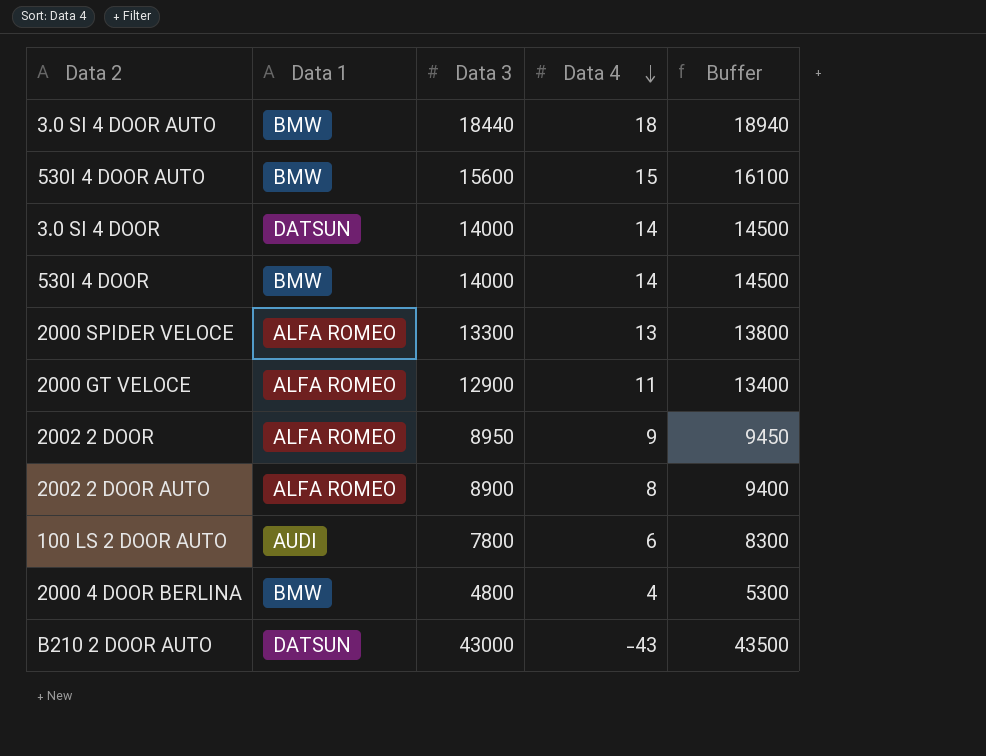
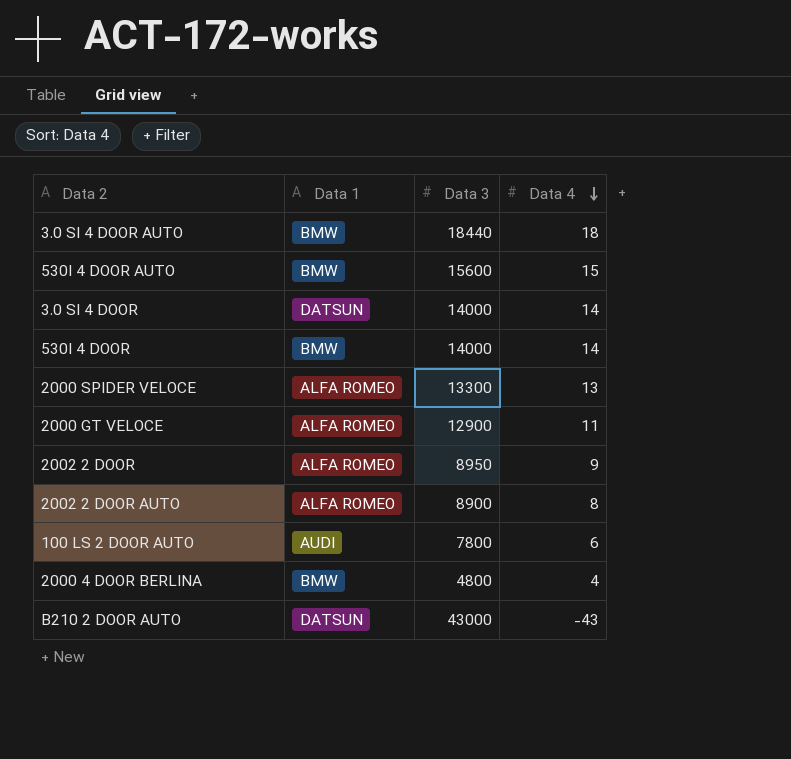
column Buffer | formula: [Data 3] + 500 -> none

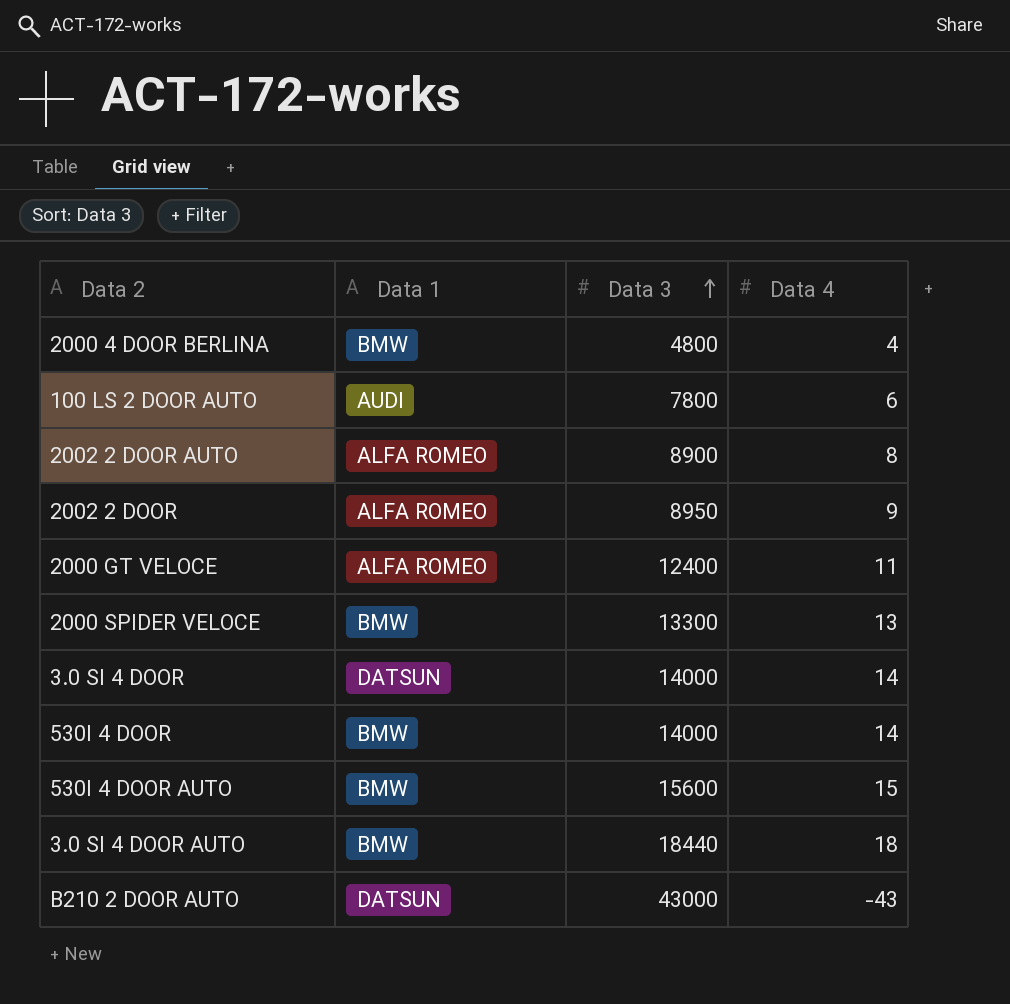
row order: Data 4 descending -> Data 3 ascending
2000 GT VELOCE | Data 3: 12900 -> 12400
2000 SPIDER VELOCE | Data 1: ALFA ROMEO -> BMW

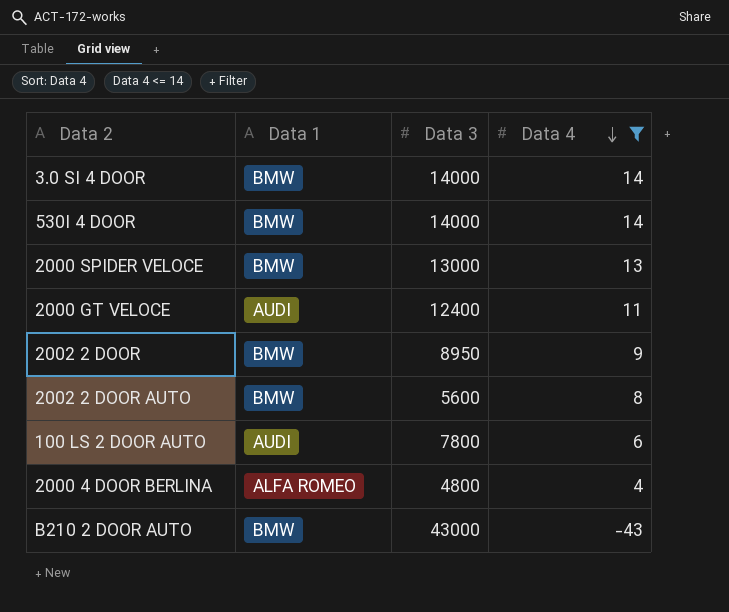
filter: none -> Data 4 <= 14
row order: Data 3 ascending -> Data 4 descending
3.0 SI 4 DOOR | Data 1: DATSUN -> BMW
2000 SPIDER VELOCE | Data 3: 13300 -> 13000
2000 GT VELOCE | Data 1: ALFA ROMEO -> AUDI
2002 2 DOOR | Data 1: ALFA ROMEO -> BMW
2002 2 DOOR AUTO | Data 1: ALFA ROMEO -> BMW
2002 2 DOOR AUTO | Data 3: 8900 -> 5600
2000 4 DOOR BERLINA | Data 1: BMW -> ALFA ROMEO
B210 2 DOOR AUTO | Data 1: DATSUN -> BMW

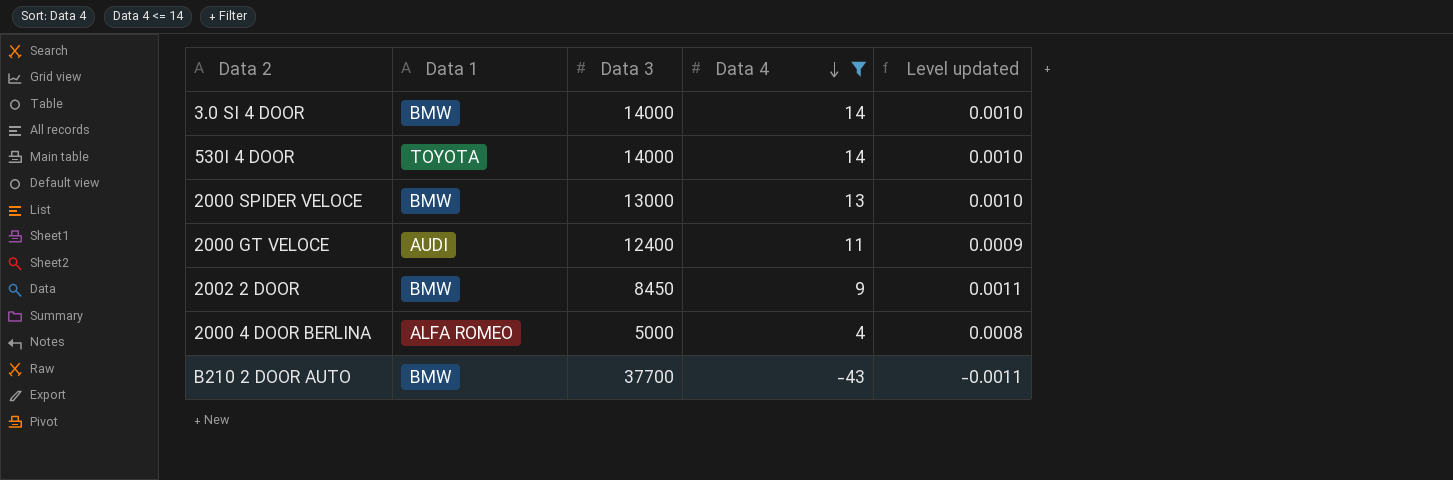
column Level updated | formula: none -> [Data 4] / [Data 3]
row 2002 2 DOOR AUTO: BMW | 5600 | 8 -> none
row 100 LS 2 DOOR AUTO: AUDI | 7800 | 6 -> none
530I 4 DOOR | Data 1: BMW -> TOYOTA
2002 2 DOOR | Data 3: 8950 -> 8450
2000 4 DOOR BERLINA | Data 3: 4800 -> 5000
B210 2 DOOR AUTO | Data 3: 43000 -> 37700

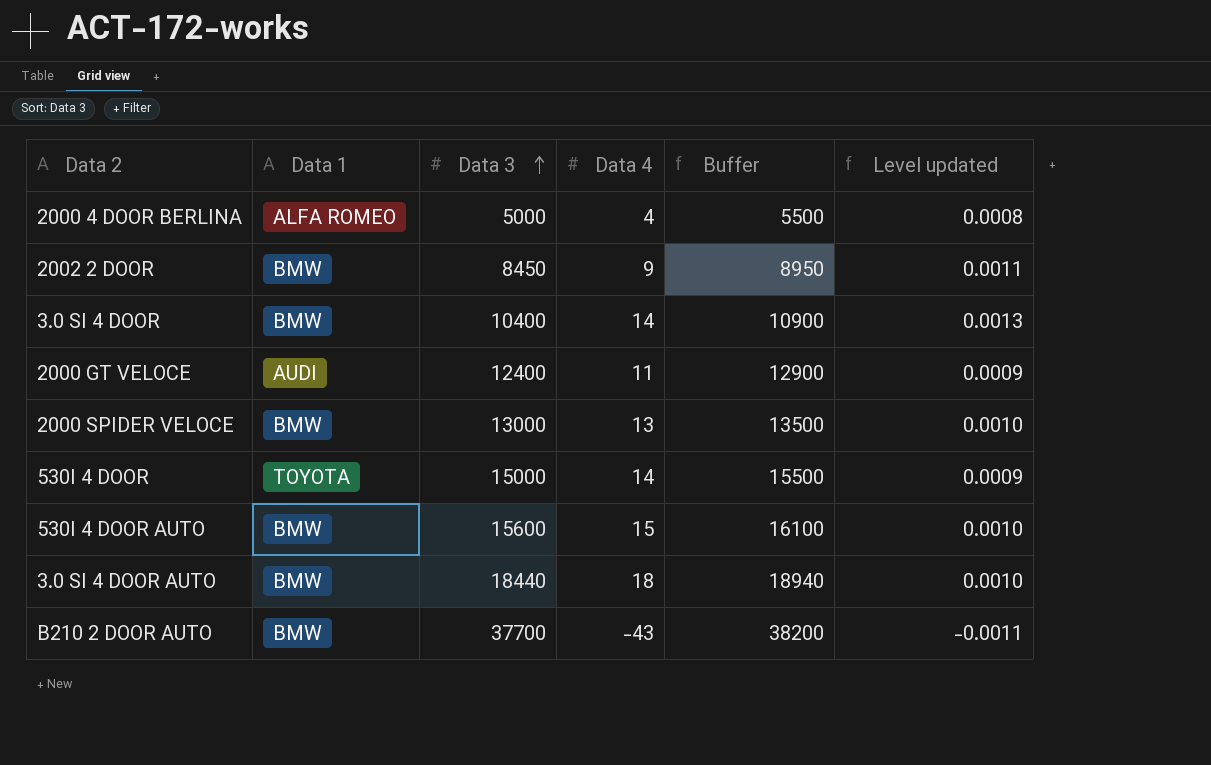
filter: Data 4 <= 14 -> none
row order: Data 4 descending -> Data 3 ascending
column Buffer | formula: none -> [Data 3] + 500
3.0 SI 4 DOOR | Data 3: 14000 -> 10400
3.0 SI 4 DOOR | Level updated: 0.0010 -> 0.0013
530I 4 DOOR | Data 3: 14000 -> 15000
530I 4 DOOR | Level updated: 0.0010 -> 0.0009

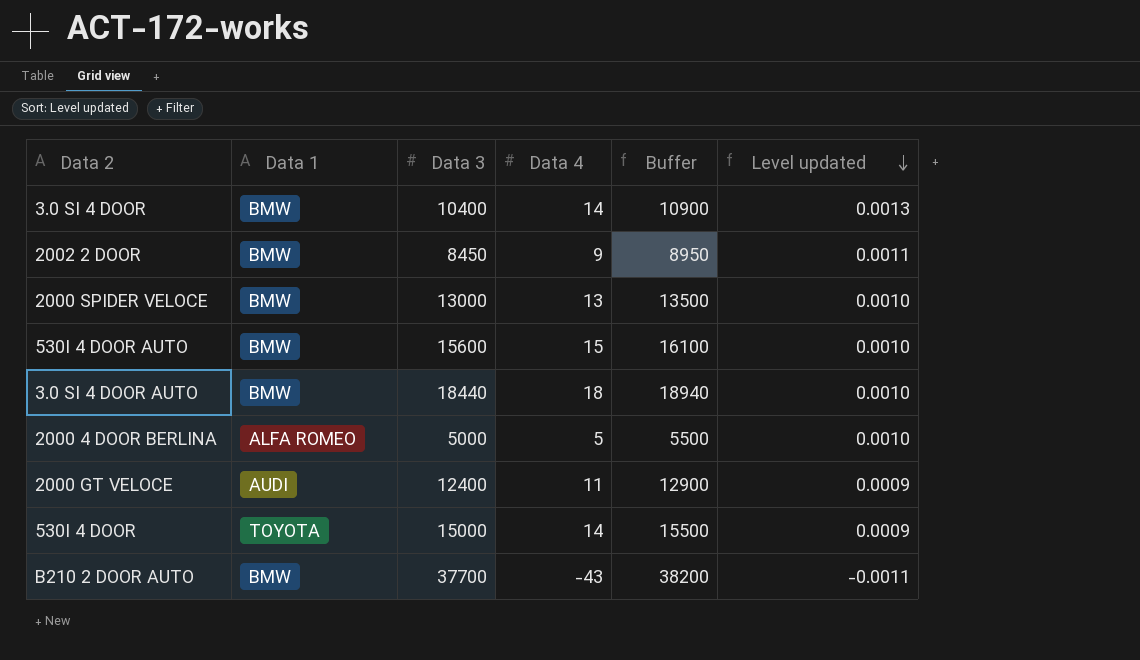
row order: Data 3 ascending -> Level updated descending
2000 4 DOOR BERLINA | Data 4: 4 -> 5
2000 4 DOOR BERLINA | Level updated: 0.0008 -> 0.0010

